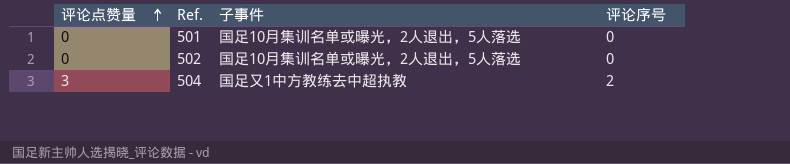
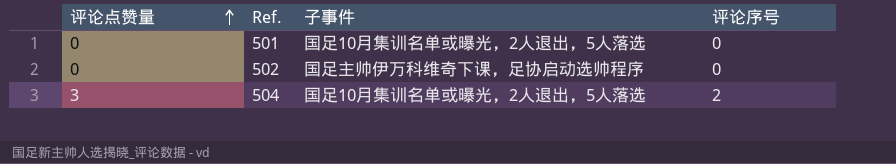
502 | 子事件: 国足10月集训名单或曝光，2人退出，5人落选 -> 国足主帅伊万科维奇下课，足协启动选帅程序
504 | 子事件: 国足又1中方教练去中超执教 -> 国足10月集训名单或曝光，2人退出，5人落选

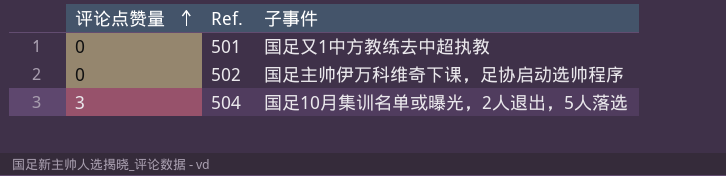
column 评论序号 | position: 4 -> none
501 | 子事件: 国足10月集训名单或曝光，2人退出，5人落选 -> 国足又1中方教练去中超执教

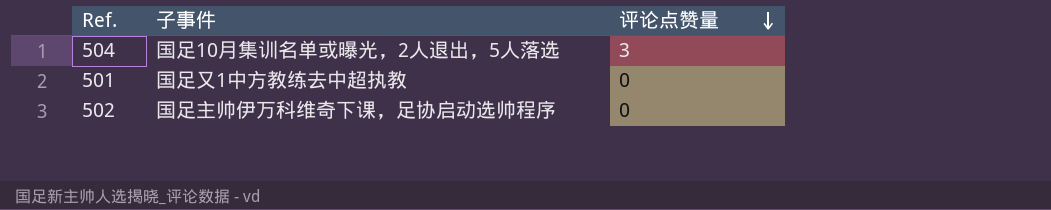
row order: 评论点赞量 ascending -> 评论点赞量 descending
column 评论点赞量 | position: 1 -> 3

